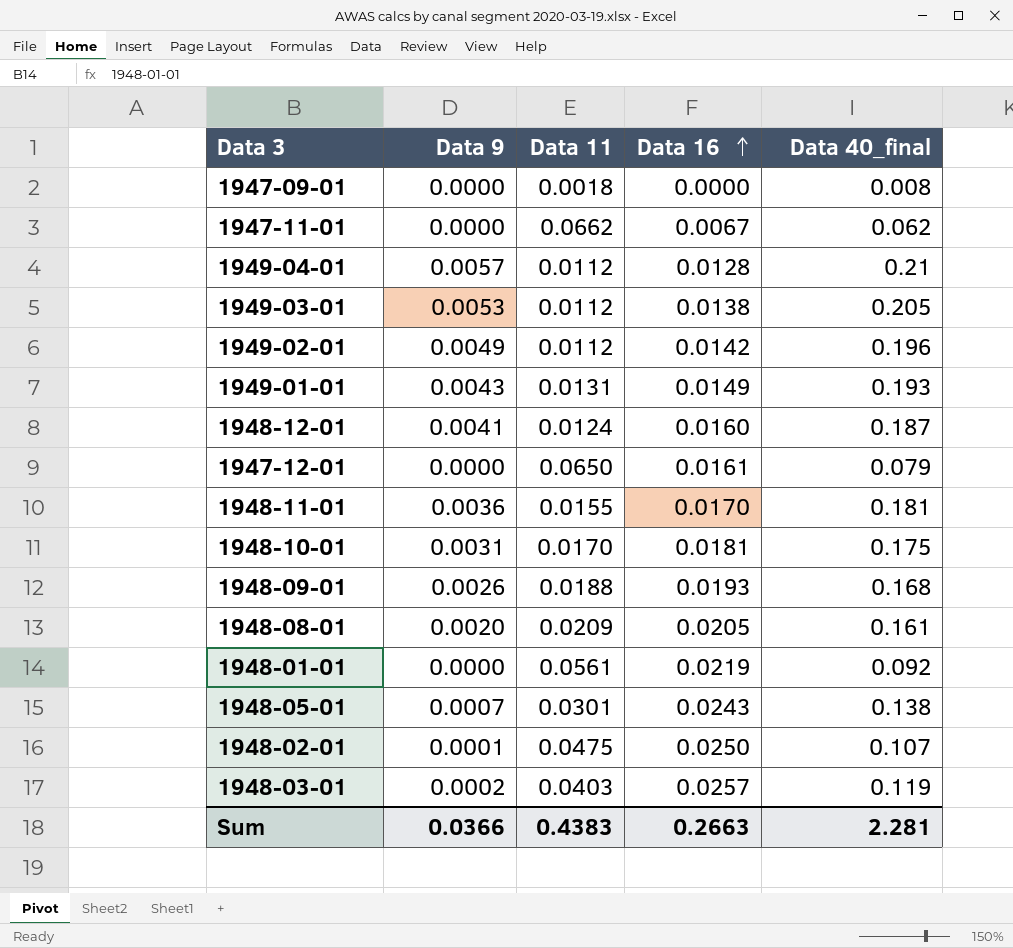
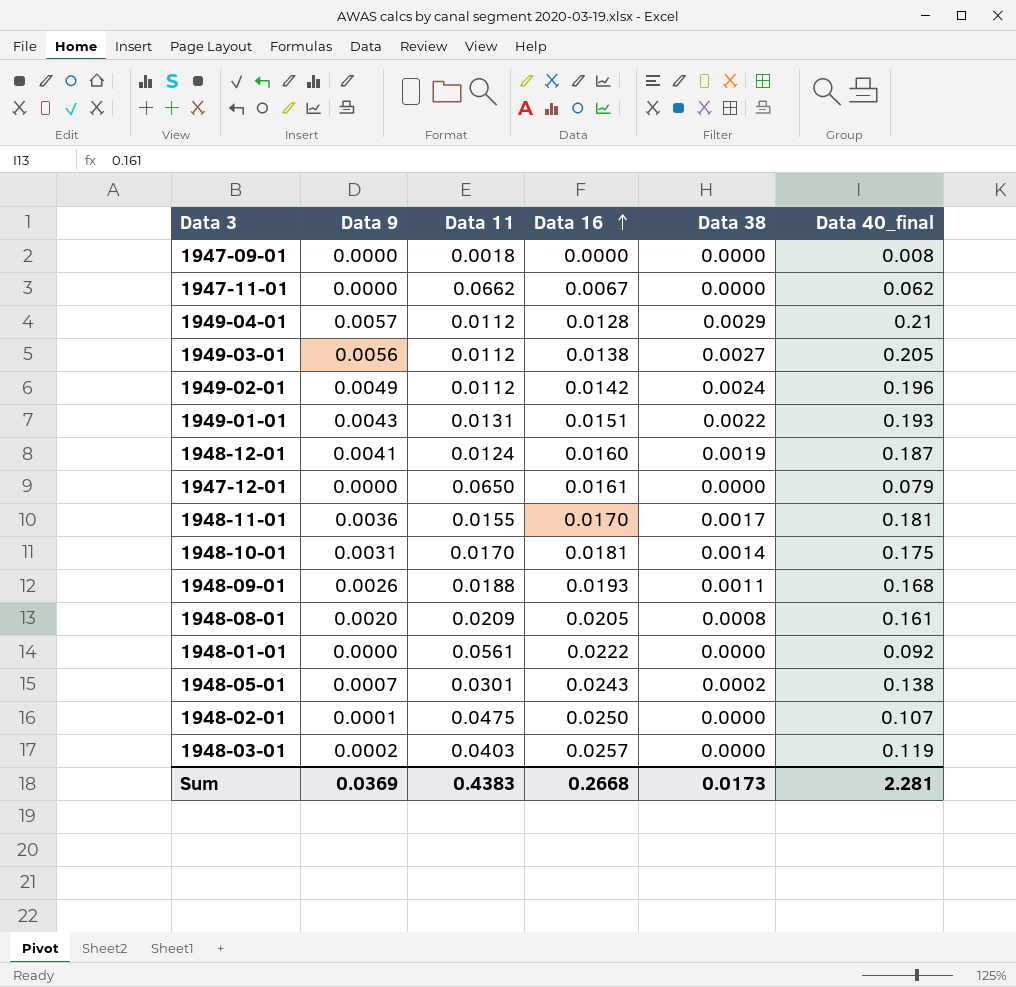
column Data 38 | position: none -> 5
1949-03-01 | Data 9: 0.0053 -> 0.0056
1949-01-01 | Data 16: 0.0149 -> 0.0151
1948-01-01 | Data 16: 0.0219 -> 0.0222
Sum | Data 9: 0.0366 -> 0.0369
Sum | Data 16: 0.2663 -> 0.2668

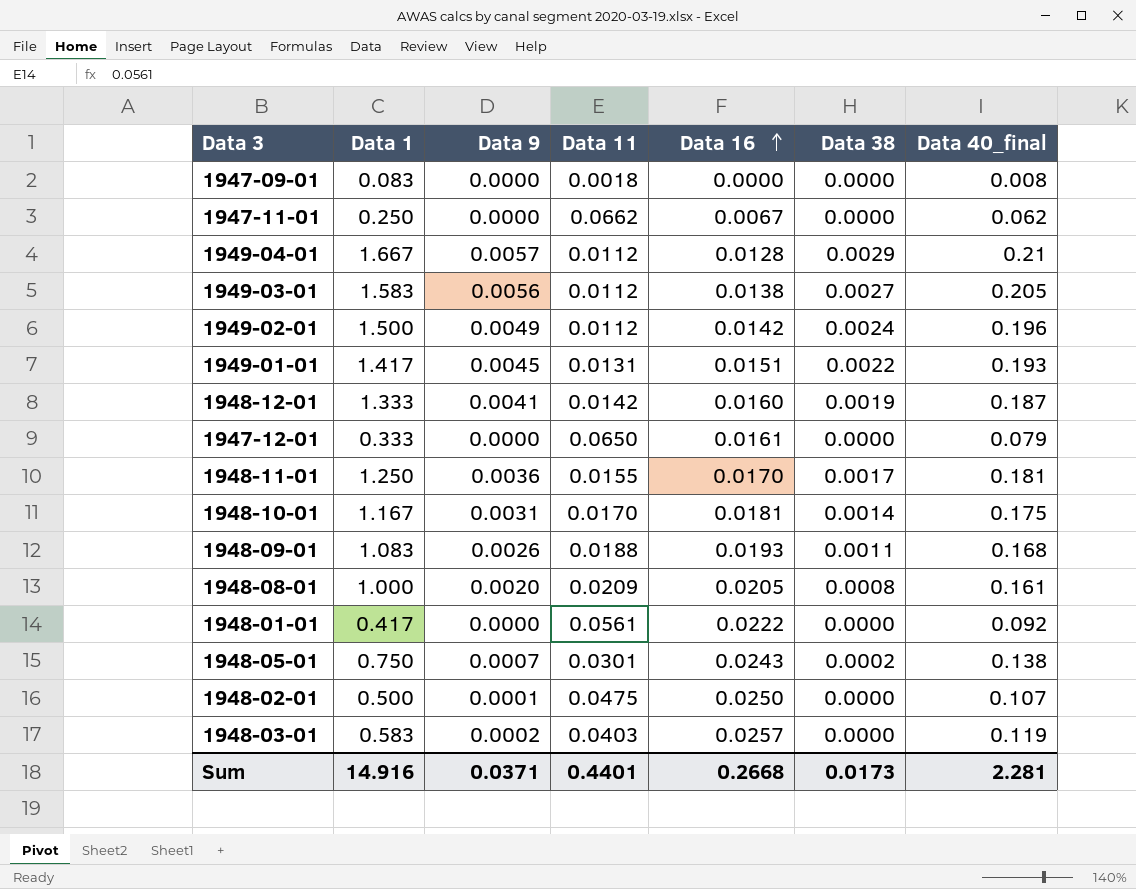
column Data 1 | position: none -> 2
1949-01-01 | Data 9: 0.0043 -> 0.0045
1948-12-01 | Data 11: 0.0124 -> 0.0142
Sum | Data 9: 0.0369 -> 0.0371
Sum | Data 11: 0.4383 -> 0.4401

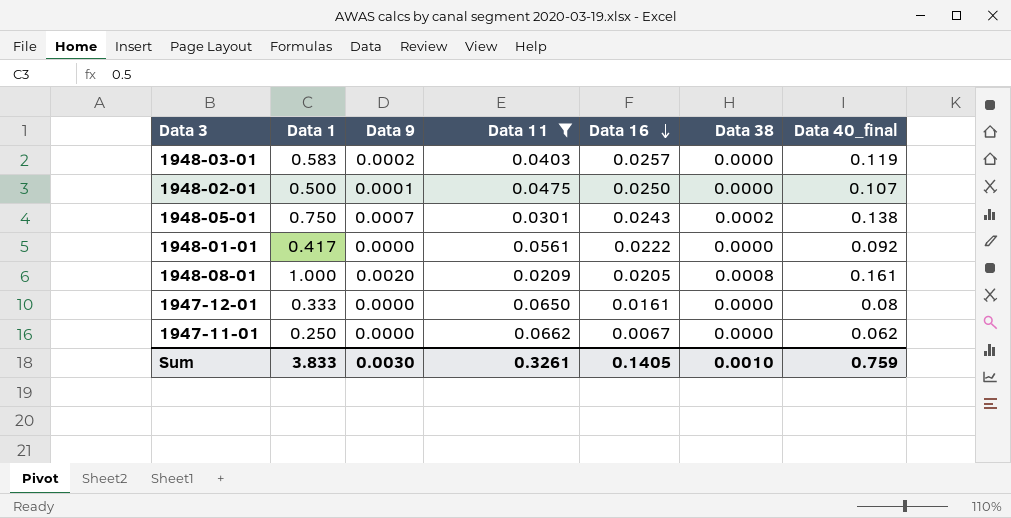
filter: none -> Data 11 >= 0.0209
row order: Data 16 ascending -> Data 16 descending
1947-12-01 | Data 40_final: 0.079 -> 0.08
Sum | Data 1: 14.916 -> 3.833
Sum | Data 9: 0.0371 -> 0.0030
Sum | Data 11: 0.4401 -> 0.3261
Sum | Data 16: 0.2668 -> 0.1405
Sum | Data 38: 0.0173 -> 0.0010
Sum | Data 40_final: 2.281 -> 0.759

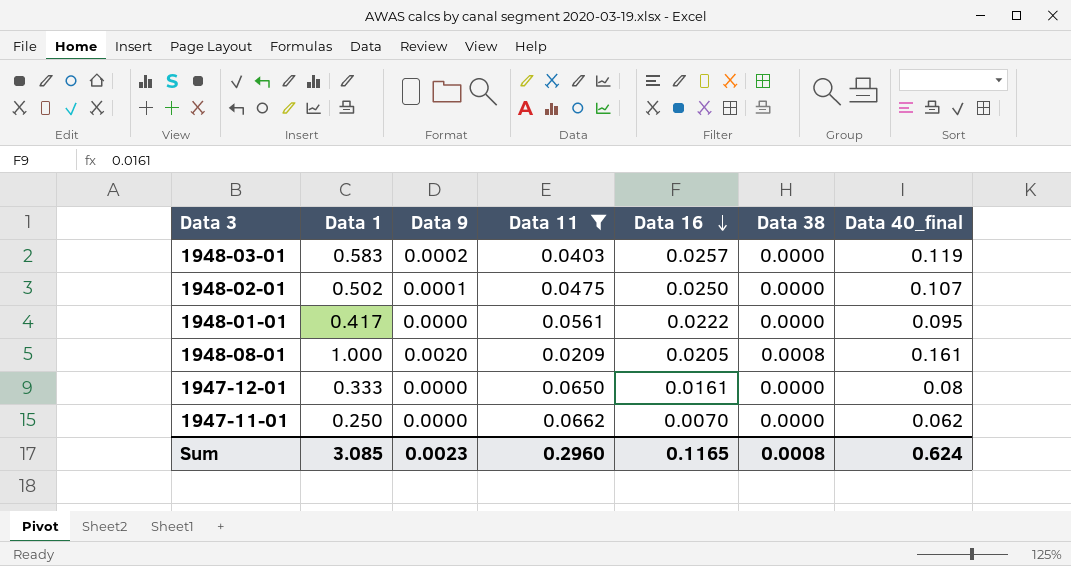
row 1948-05-01: 0.750 | 0.0007 | 0.0301 | 0.0243 | 0.0002 | 0.138 -> none
1948-02-01 | Data 1: 0.500 -> 0.502
1948-01-01 | Data 40_final: 0.092 -> 0.095
1947-11-01 | Data 16: 0.0067 -> 0.0070
Sum | Data 1: 3.833 -> 3.085
Sum | Data 9: 0.0030 -> 0.0023
Sum | Data 11: 0.3261 -> 0.2960
Sum | Data 16: 0.1405 -> 0.1165
Sum | Data 38: 0.0010 -> 0.0008
Sum | Data 40_final: 0.759 -> 0.624

